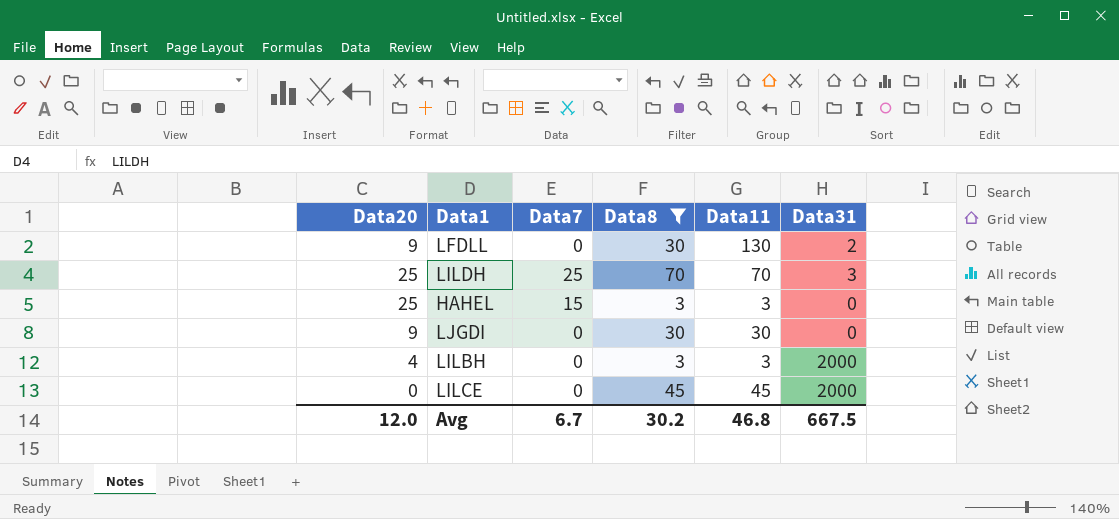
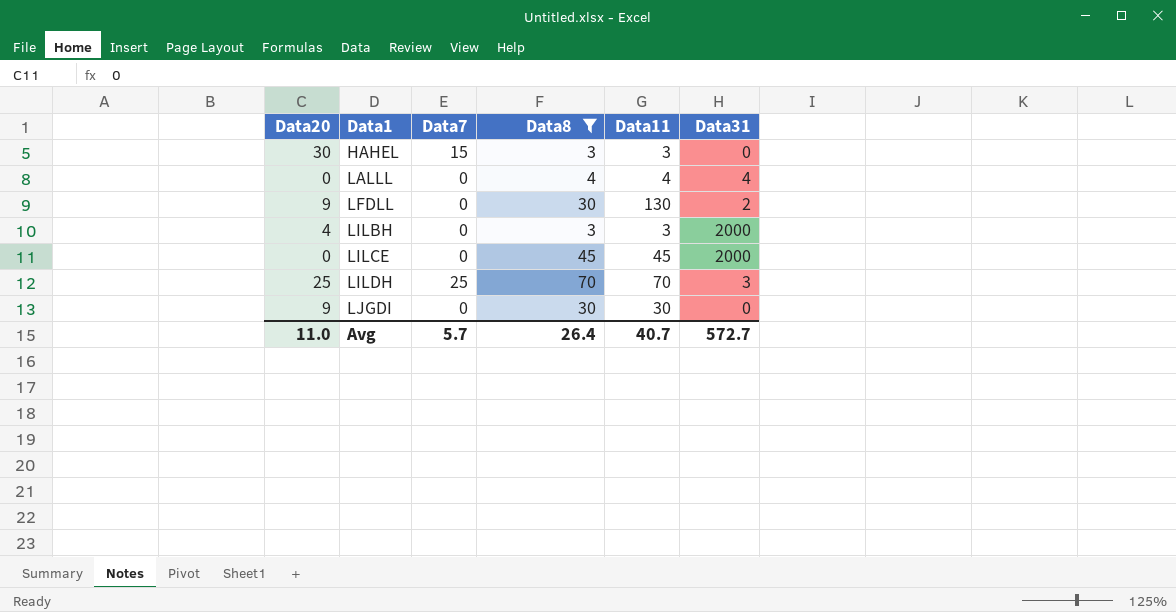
row order: none -> Data1 ascending
HAHEL | Data20: 25 -> 30
row LALLL: none -> 0 | 0 | 4 | 4 | 4
Avg | Data20: 12.0 -> 11.0
Avg | Data7: 6.7 -> 5.7
Avg | Data8: 30.2 -> 26.4
Avg | Data11: 46.8 -> 40.7
Avg | Data31: 667.5 -> 572.7

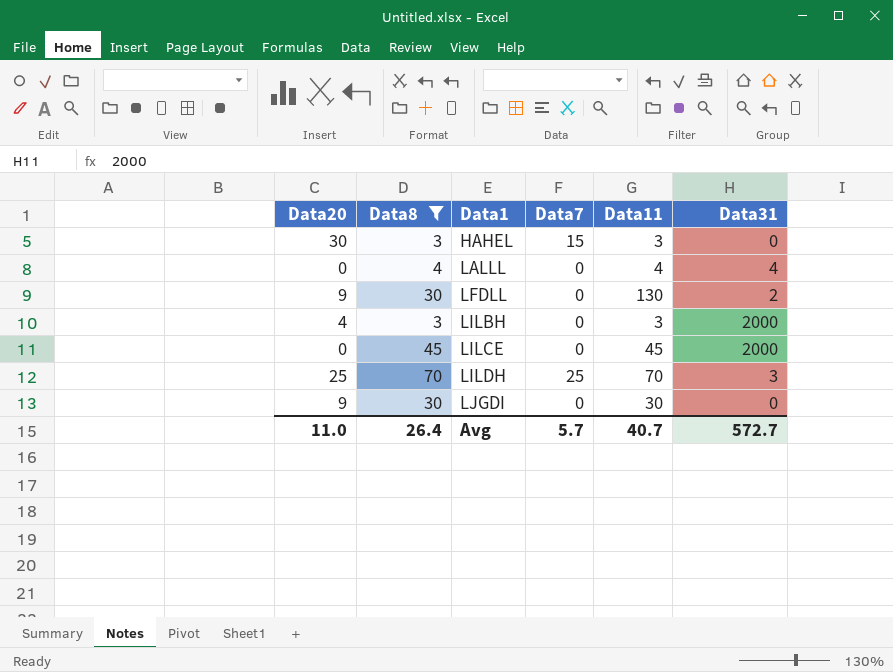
column Data8 | position: 4 -> 2

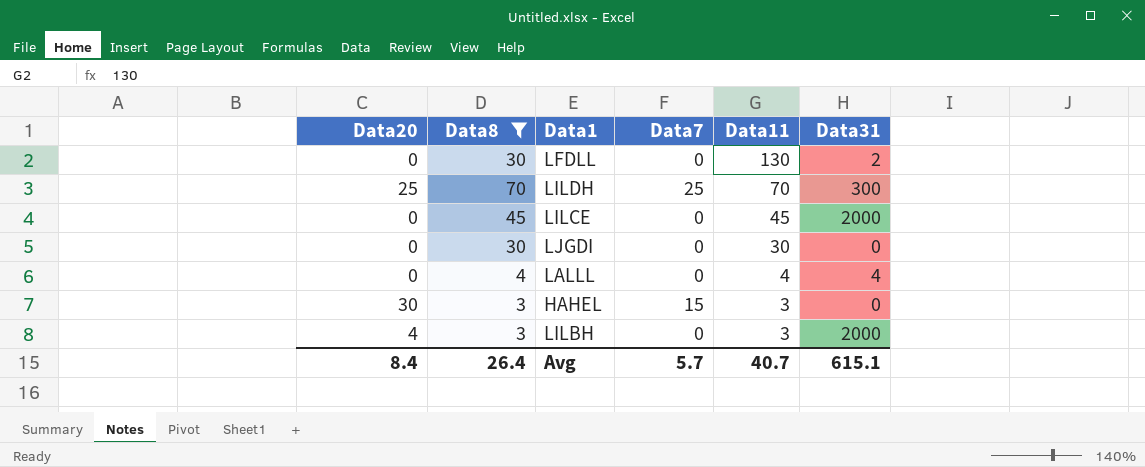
row order: Data1 ascending -> Data11 descending
LFDLL | Data20: 9 -> 0
LILDH | Data31: 3 -> 300
LJGDI | Data20: 9 -> 0
Avg | Data20: 11.0 -> 8.4
Avg | Data31: 572.7 -> 615.1

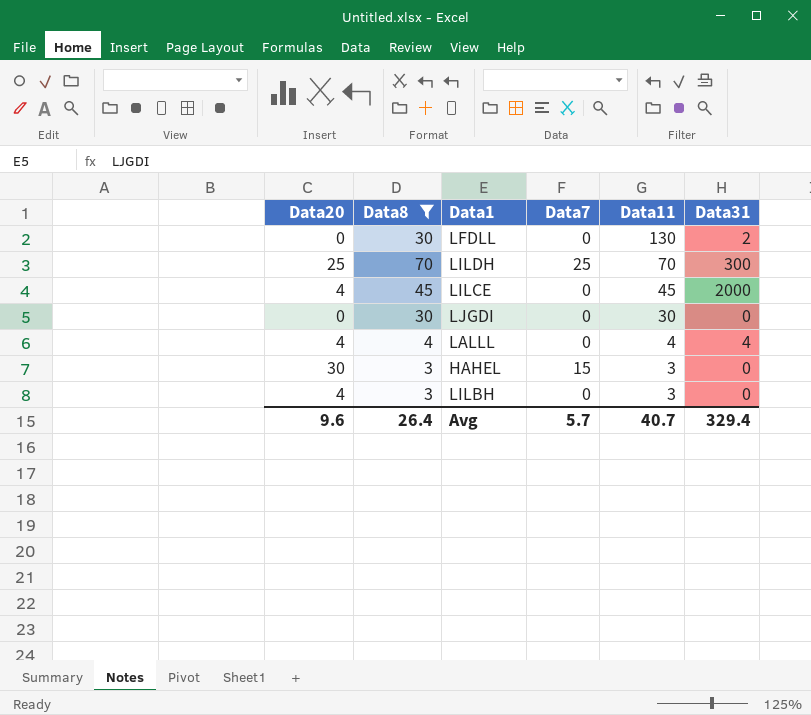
LILCE | Data20: 0 -> 4
LALLL | Data20: 0 -> 4
LILBH | Data31: 2000 -> 0
Avg | Data20: 8.4 -> 9.6
Avg | Data31: 615.1 -> 329.4

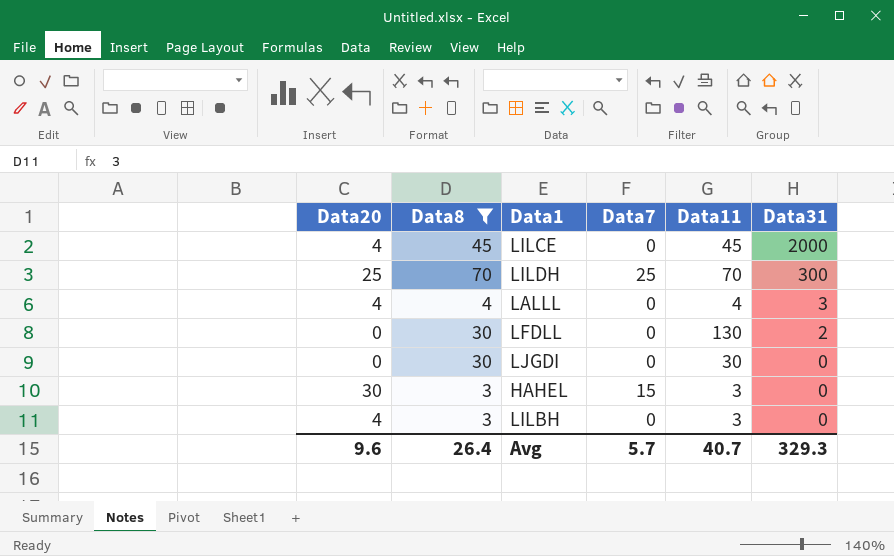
row order: Data11 descending -> Data31 descending
LALLL | Data31: 4 -> 3
Avg | Data31: 329.4 -> 329.3

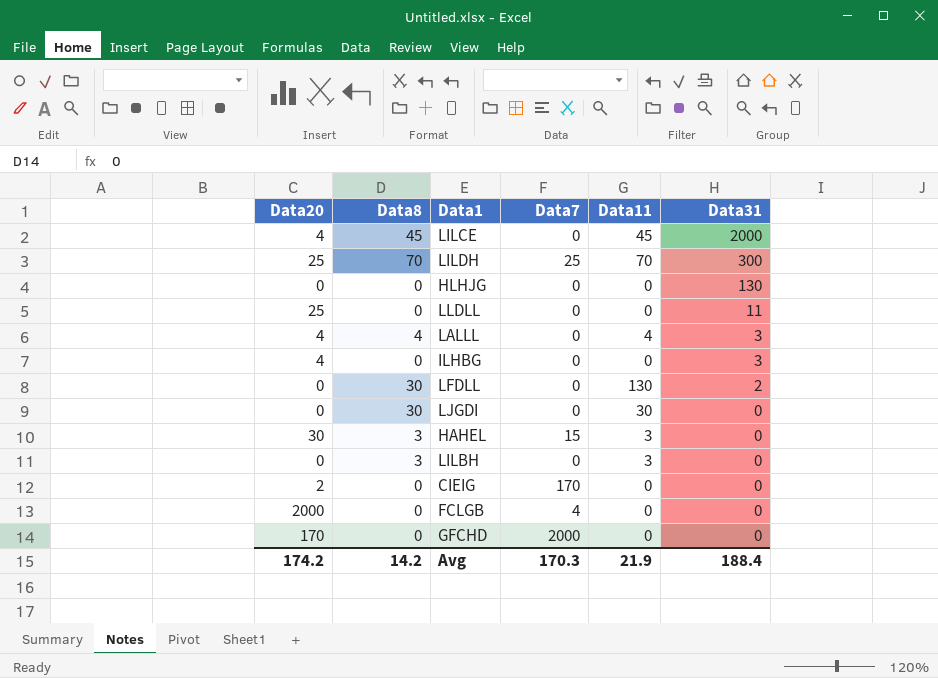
filter: Data8 != 0 -> none
LILBH | Data20: 4 -> 0
Avg | Data20: 9.6 -> 174.2
Avg | Data8: 26.4 -> 14.2
Avg | Data7: 5.7 -> 170.3
Avg | Data11: 40.7 -> 21.9
Avg | Data31: 329.3 -> 188.4

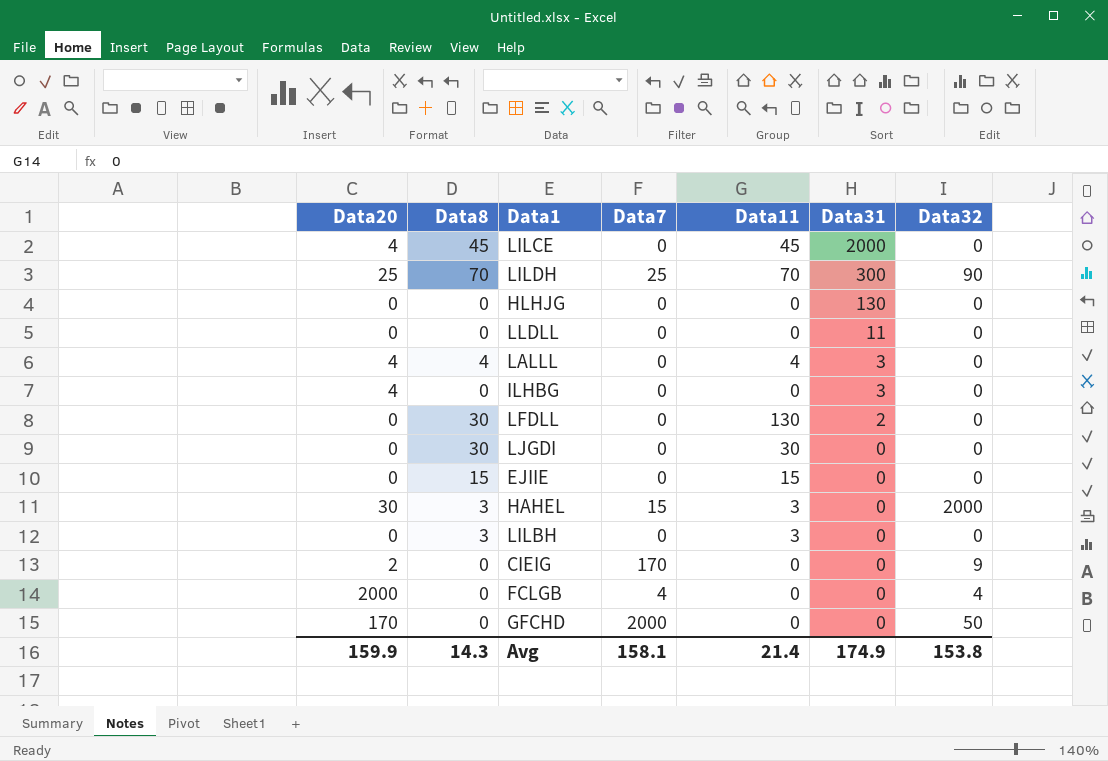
column Data32 | position: none -> 7
LLDLL | Data20: 25 -> 0
row EJIIE: none -> 0 | 15 | 0 | 15 | 0 | 0
Avg | Data20: 174.2 -> 159.9
Avg | Data8: 14.2 -> 14.3
Avg | Data7: 170.3 -> 158.1
Avg | Data11: 21.9 -> 21.4
Avg | Data31: 188.4 -> 174.9

